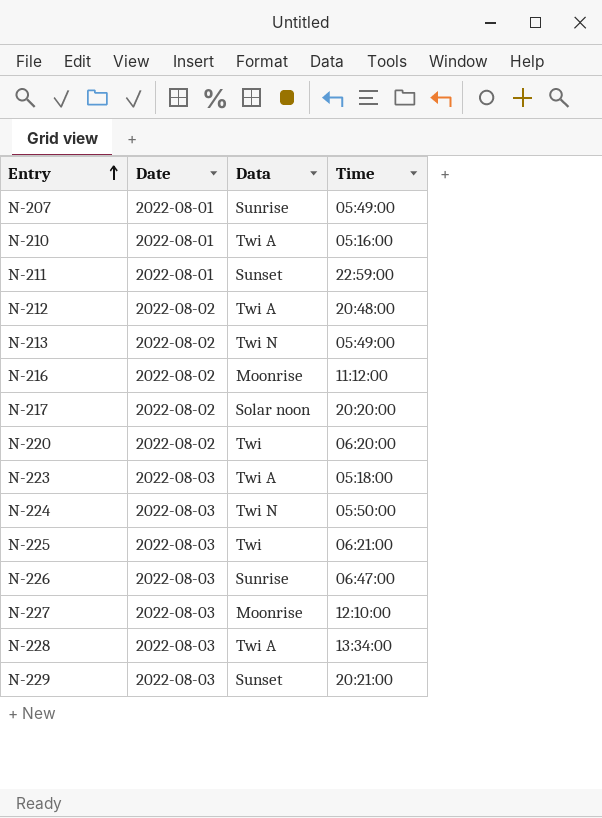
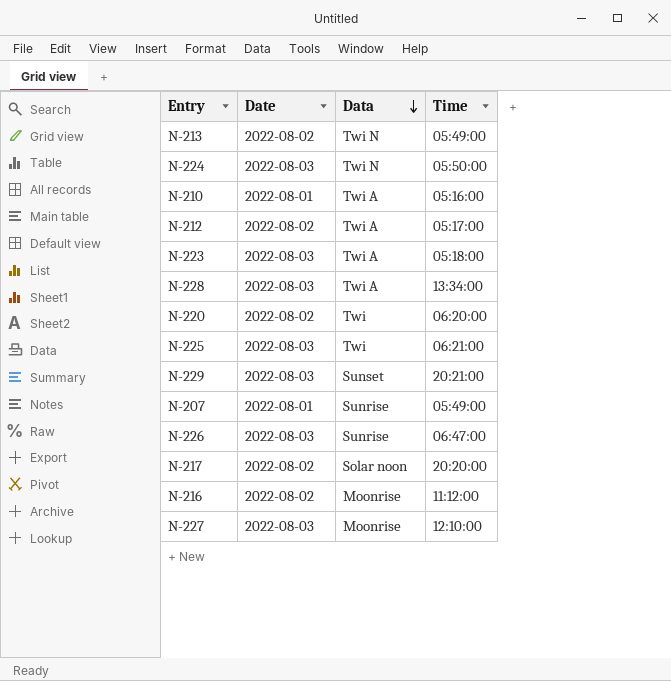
row order: Entry ascending -> Data descending
row N-211: 2022-08-01 | Sunset | 22:59:00 -> none
N-212 | Time: 20:48:00 -> 05:17:00

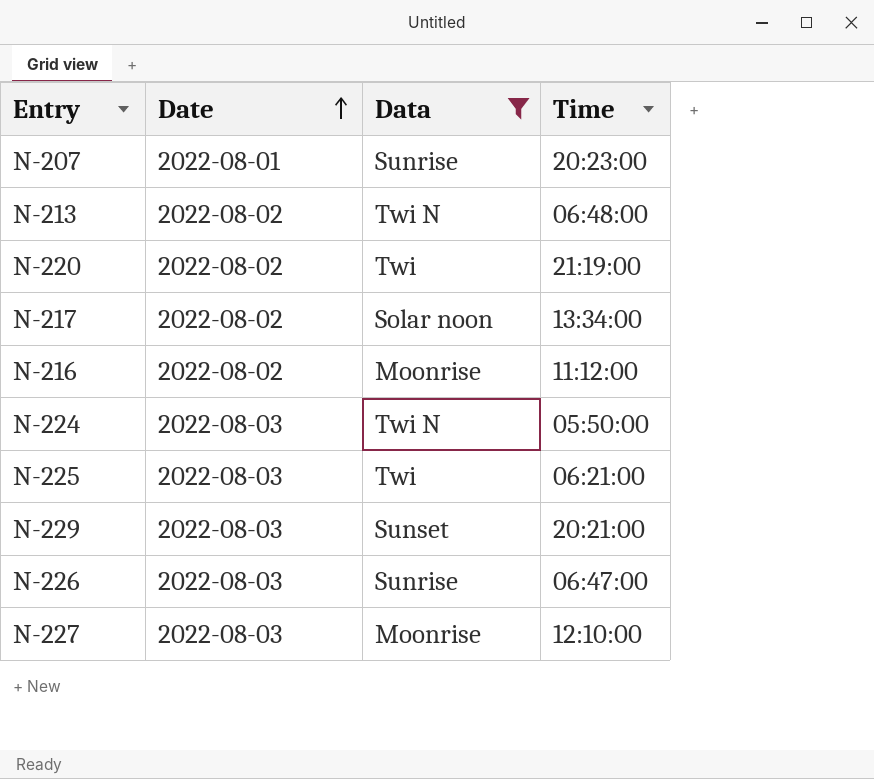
filter: none -> Data != Twi A
row order: Data descending -> Date ascending
N-207 | Time: 05:49:00 -> 20:23:00
N-213 | Time: 05:49:00 -> 06:48:00
N-220 | Time: 06:20:00 -> 21:19:00
N-217 | Time: 20:20:00 -> 13:34:00

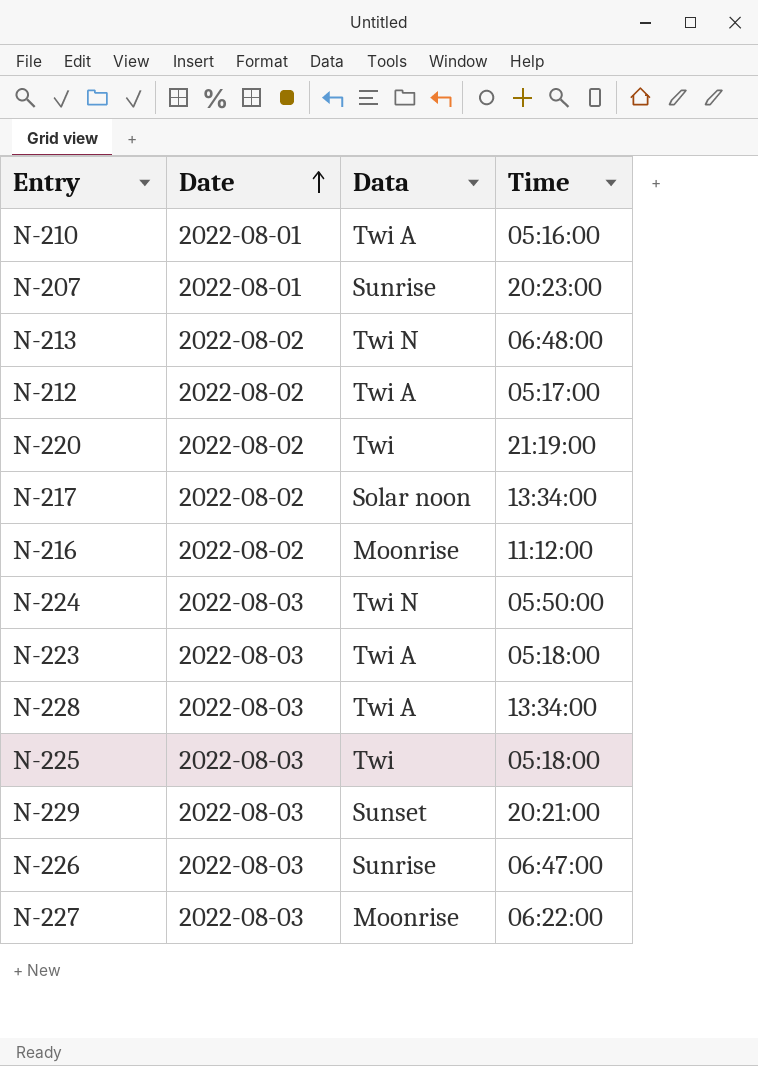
filter: Data != Twi A -> none
N-225 | Time: 06:21:00 -> 05:18:00
N-227 | Time: 12:10:00 -> 06:22:00

